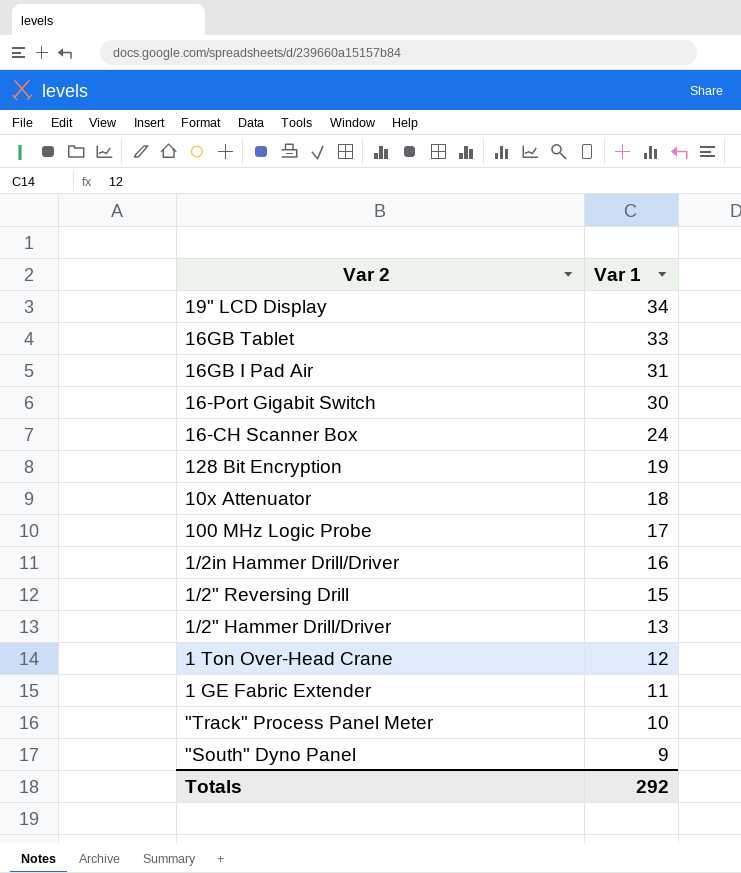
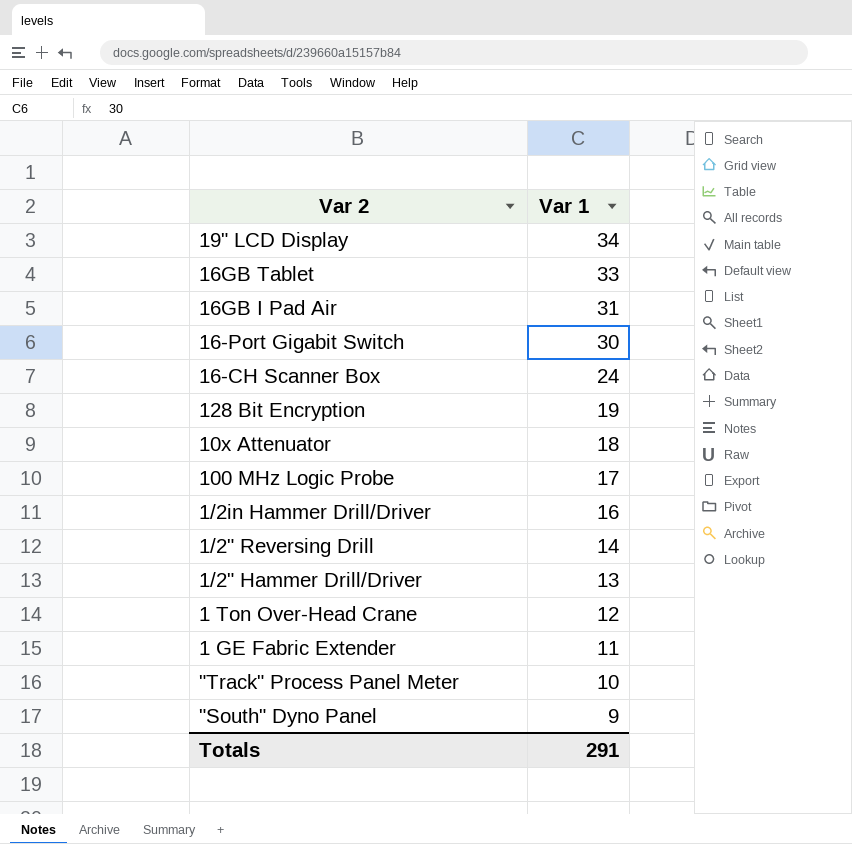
1/2" Reversing Drill | Var 1: 15 -> 14
Totals | Var 1: 292 -> 291

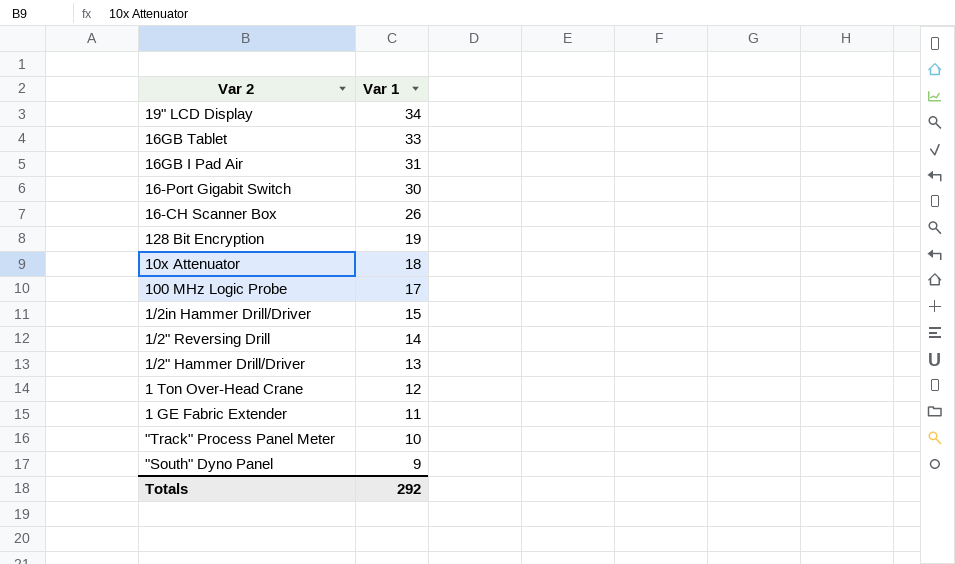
16-CH Scanner Box | Var 1: 24 -> 26
1/2in Hammer Drill/Driver | Var 1: 16 -> 15
Totals | Var 1: 291 -> 292

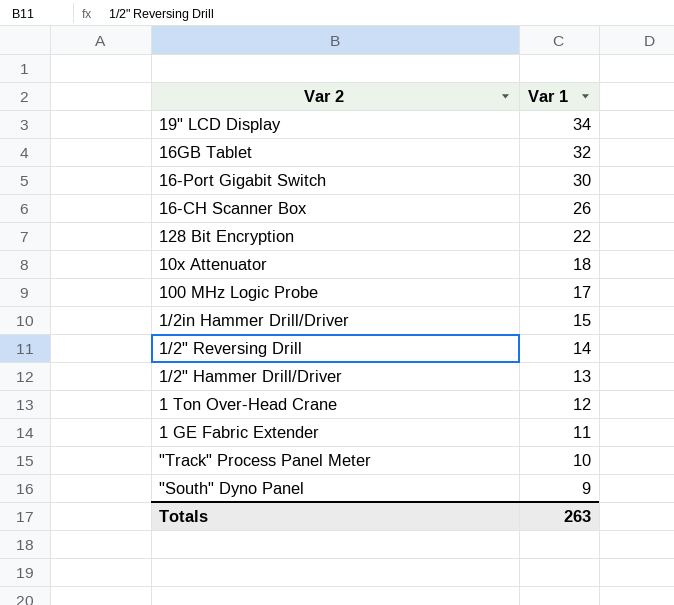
row 16GB I Pad Air: 31 -> none
16GB Tablet | Var 1: 33 -> 32
128 Bit Encryption | Var 1: 19 -> 22
Totals | Var 1: 292 -> 263

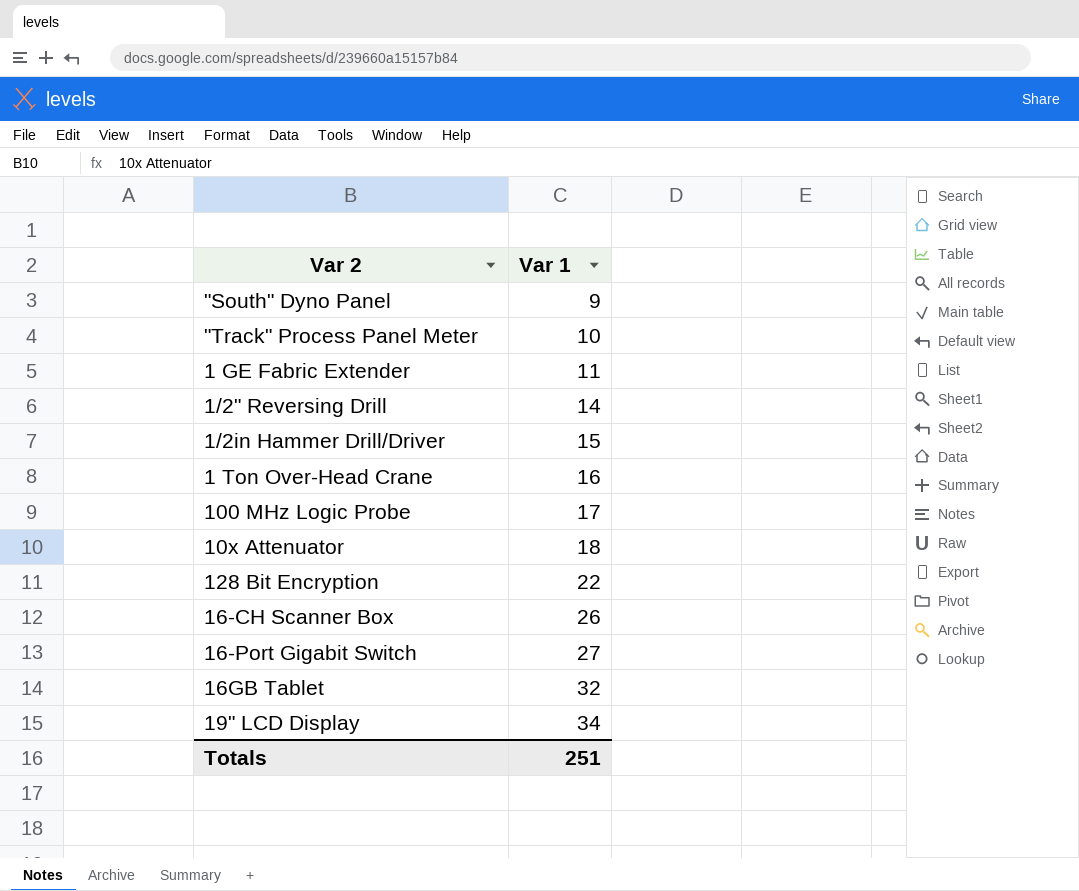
row order: Var 1 descending -> Var 1 ascending
row 1/2" Hammer Drill/Driver: 13 -> none
1 Ton Over-Head Crane | Var 1: 12 -> 16
16-Port Gigabit Switch | Var 1: 30 -> 27
Totals | Var 1: 263 -> 251

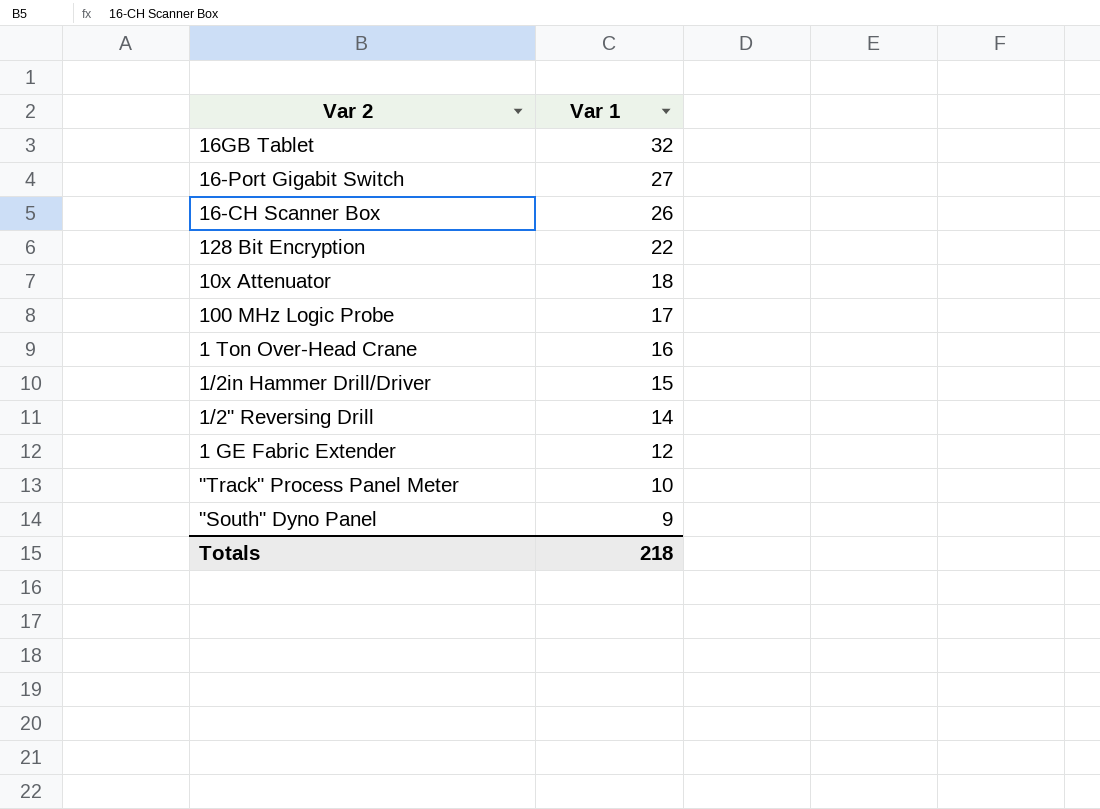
row order: Var 1 ascending -> Var 1 descending
row 19" LCD Display: 34 -> none
1 GE Fabric Extender | Var 1: 11 -> 12
Totals | Var 1: 251 -> 218

